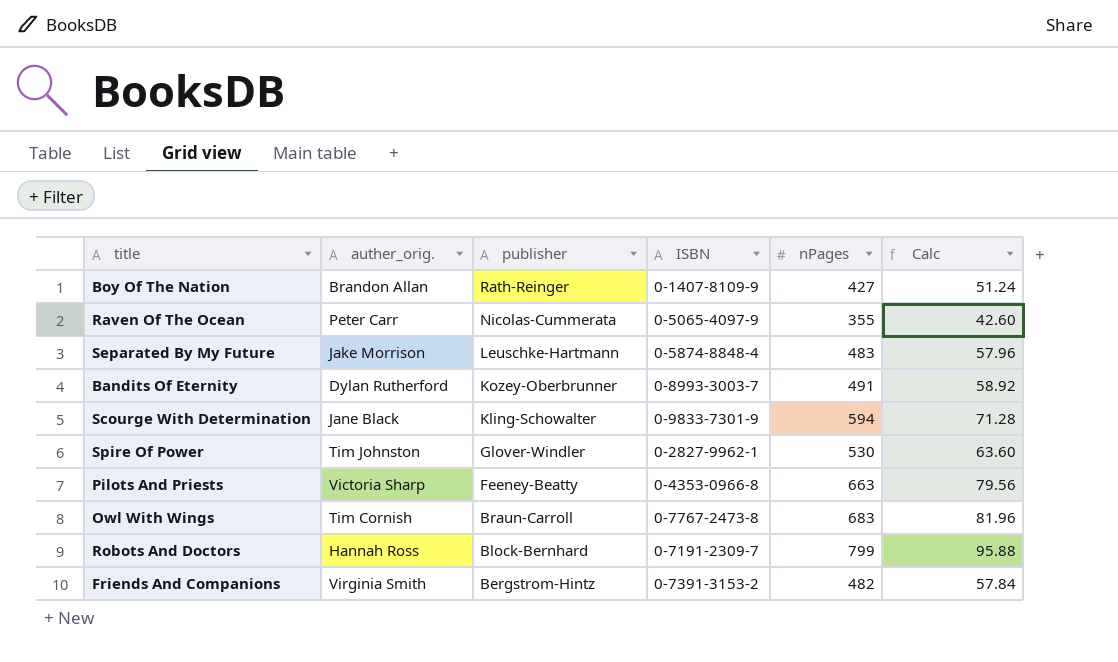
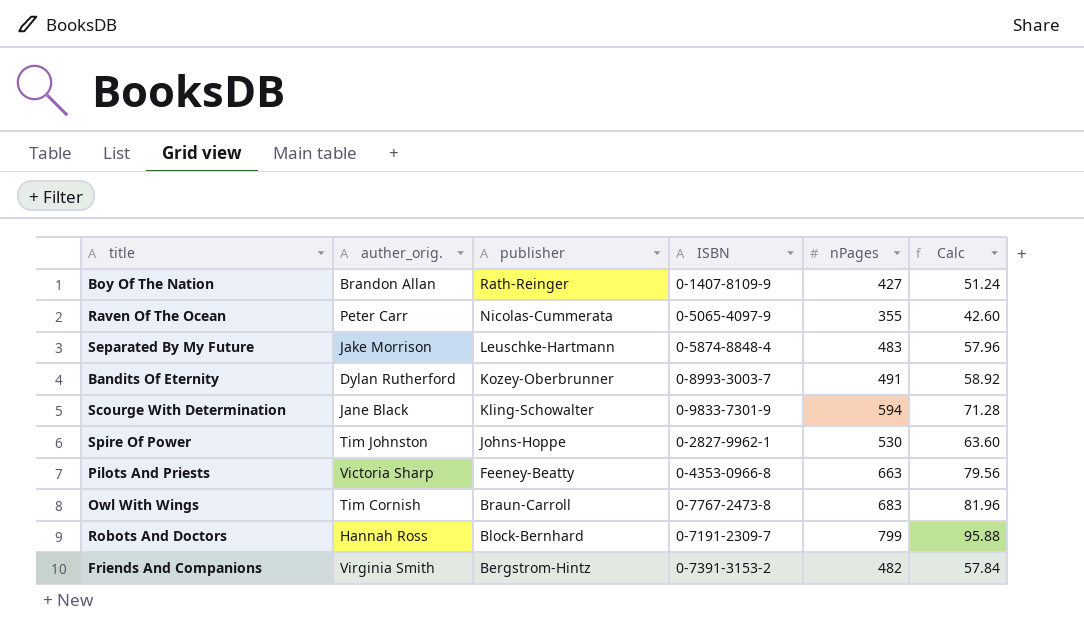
Spire Of Power | publisher: Glover-Windler -> Johns-Hoppe

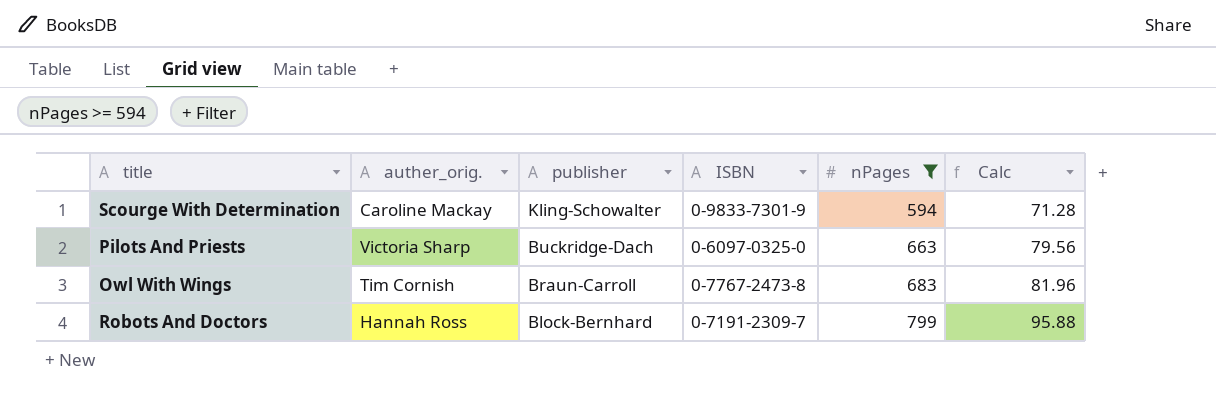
filter: none -> nPages >= 594
Scourge With Determination | auther_orig.: Jane Black -> Caroline Mackay
Pilots And Priests | publisher: Feeney-Beatty -> Buckridge-Dach
Pilots And Priests | ISBN: 0-4353-0966-8 -> 0-6097-0325-0

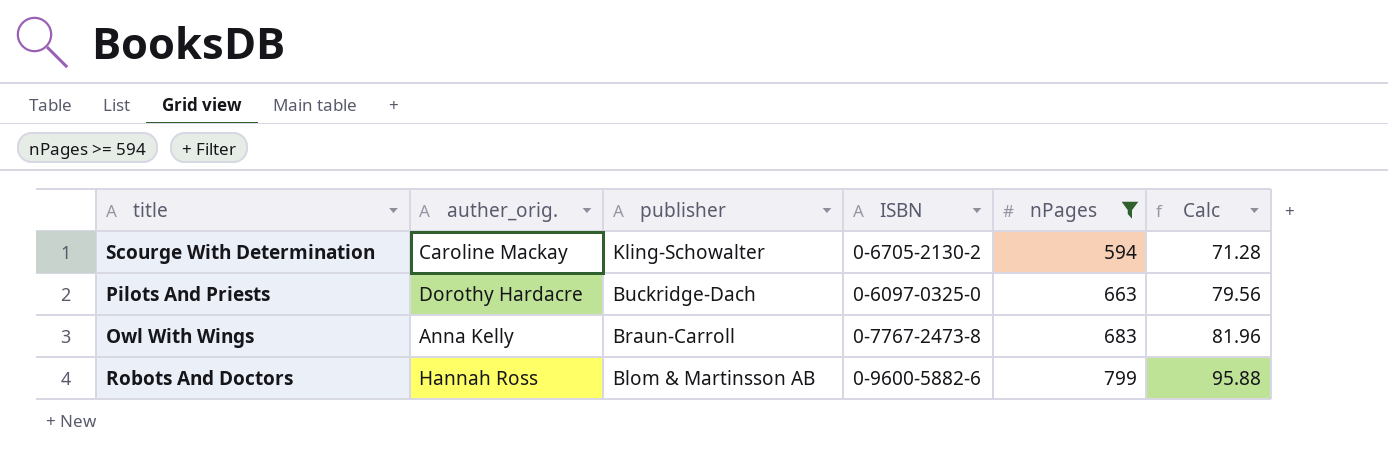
Scourge With Determination | ISBN: 0-9833-7301-9 -> 0-6705-2130-2
Pilots And Priests | auther_orig.: Victoria Sharp -> Dorothy Hardacre
Owl With Wings | auther_orig.: Tim Cornish -> Anna Kelly
Robots And Doctors | publisher: Block-Bernhard -> Blom & Martinsson AB
Robots And Doctors | ISBN: 0-7191-2309-7 -> 0-9600-5882-6

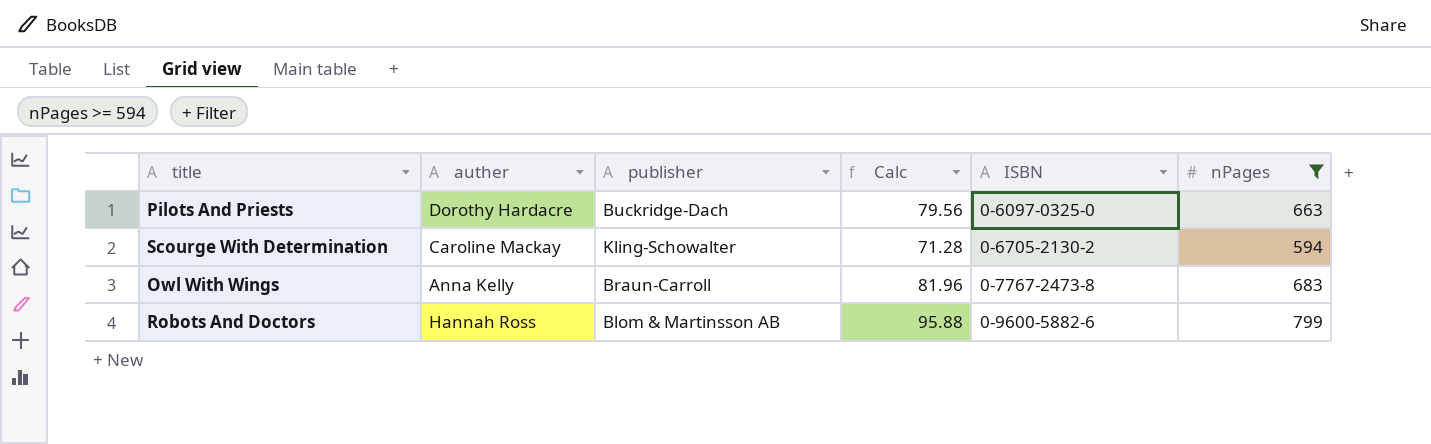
row order: publisher descending -> ISBN ascending
column name: auther_orig. -> auther
column Calc | position: 6 -> 4

